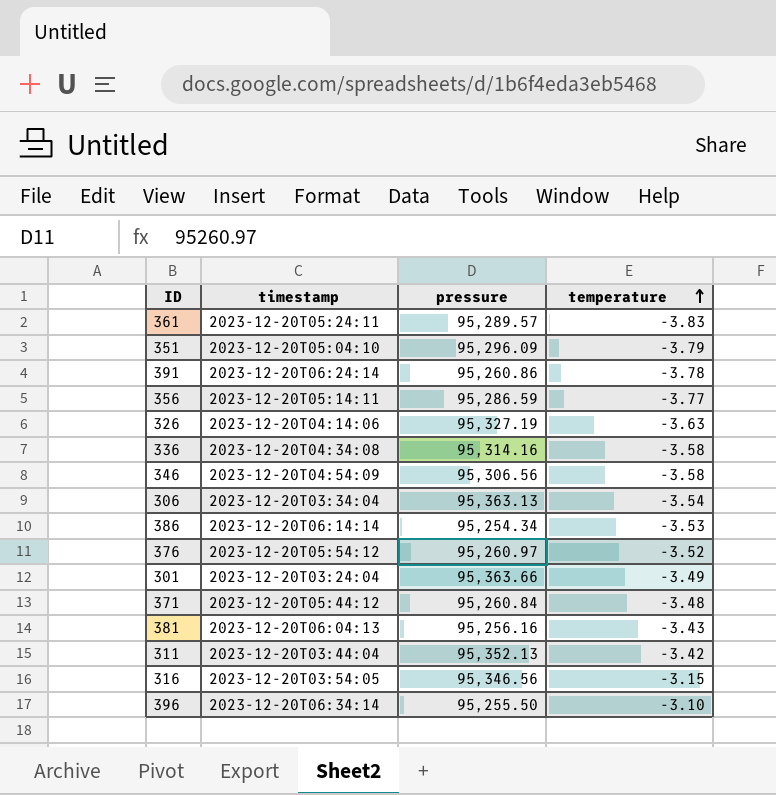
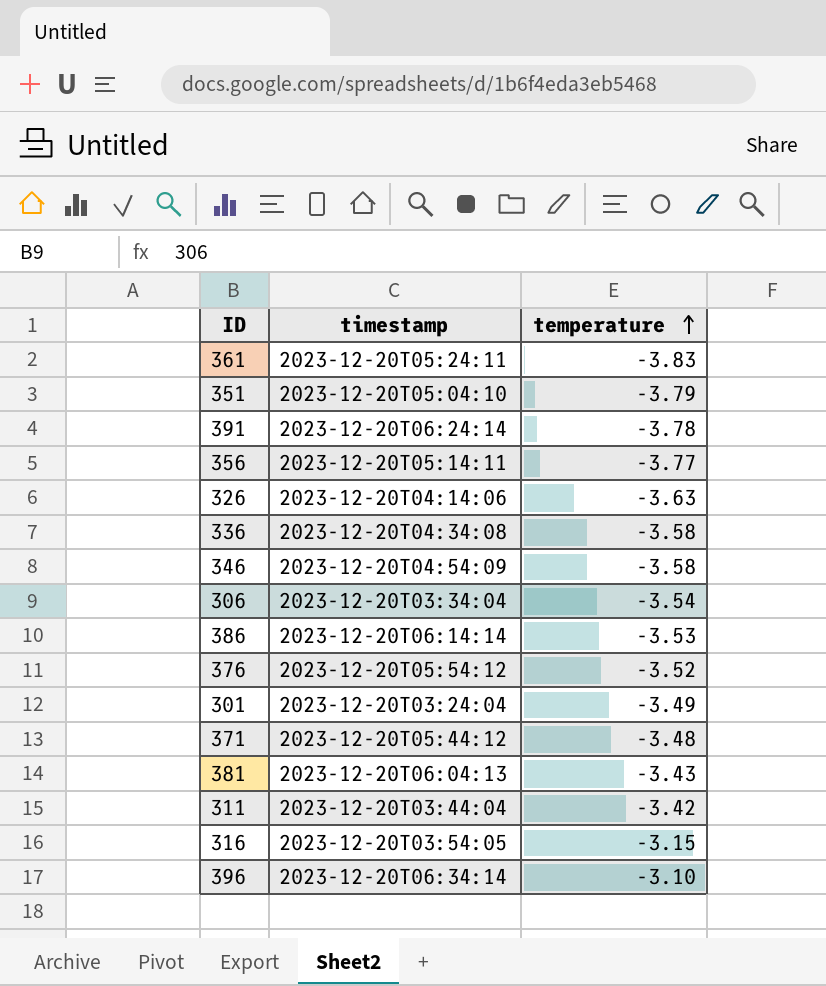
column pressure | position: 3 -> none

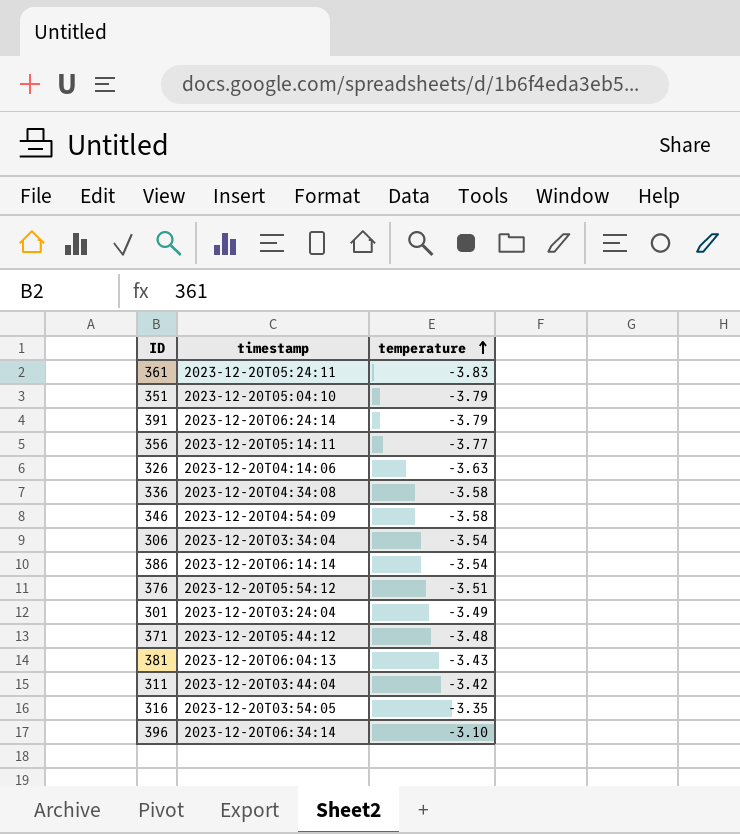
391 | temperature: -3.78 -> -3.79
386 | temperature: -3.53 -> -3.54
376 | temperature: -3.52 -> -3.51
316 | temperature: -3.15 -> -3.35

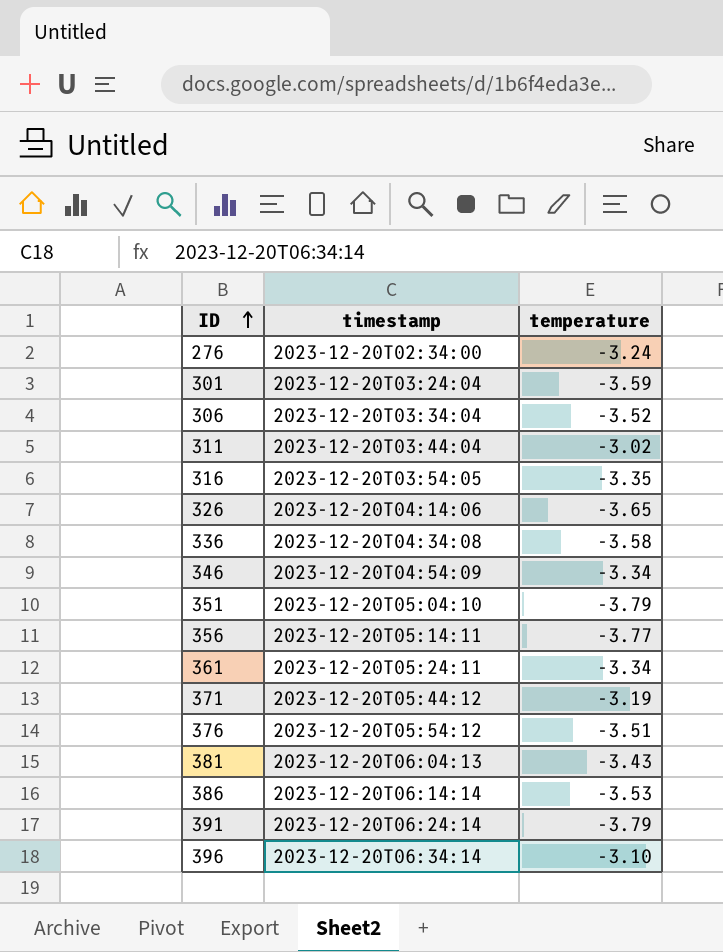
row order: temperature ascending -> ID ascending
row 276: none -> 2023-12-20T02:34:00 | -3.24
301 | temperature: -3.49 -> -3.59
306 | temperature: -3.54 -> -3.52
311 | temperature: -3.42 -> -3.02
326 | temperature: -3.63 -> -3.65
346 | temperature: -3.58 -> -3.34
361 | temperature: -3.83 -> -3.34
371 | temperature: -3.48 -> -3.19
386 | temperature: -3.54 -> -3.53

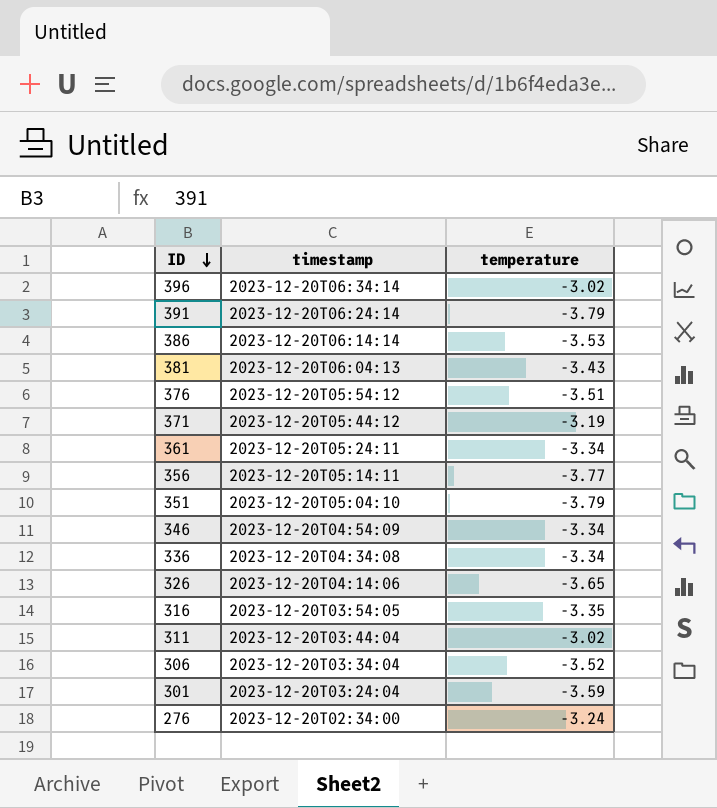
row order: ID ascending -> ID descending
396 | temperature: -3.10 -> -3.02
336 | temperature: -3.58 -> -3.34

